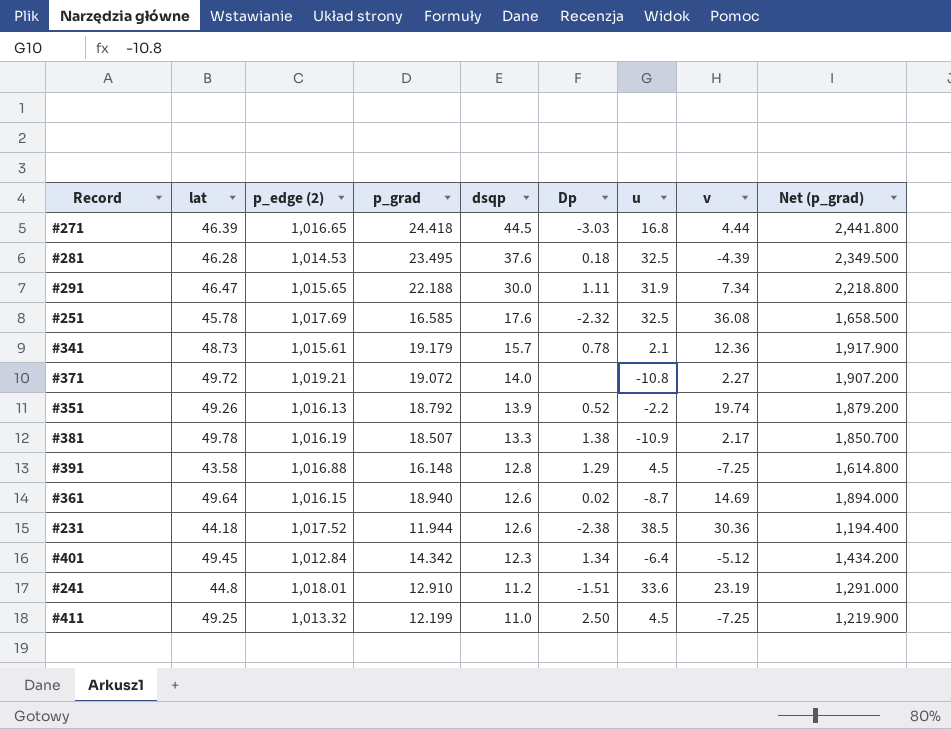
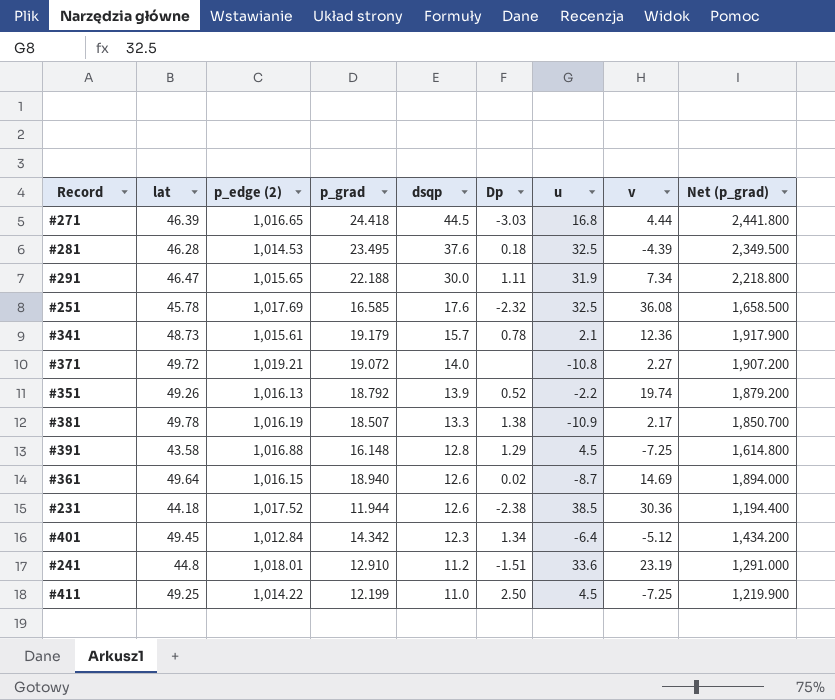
#411 | p_edge (2): 1,013.32 -> 1,014.22

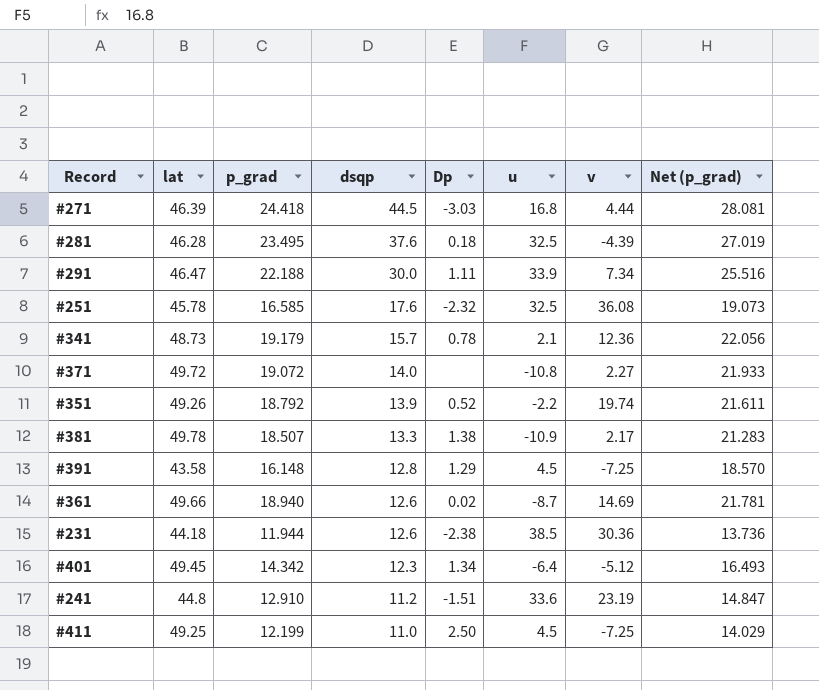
column p_edge (2) | position: 3 -> none
column Net (p_grad) | formula: [p_grad] * 100 -> [p_grad] * 1.15
#291 | u: 31.9 -> 33.9
#361 | lat: 49.64 -> 49.66

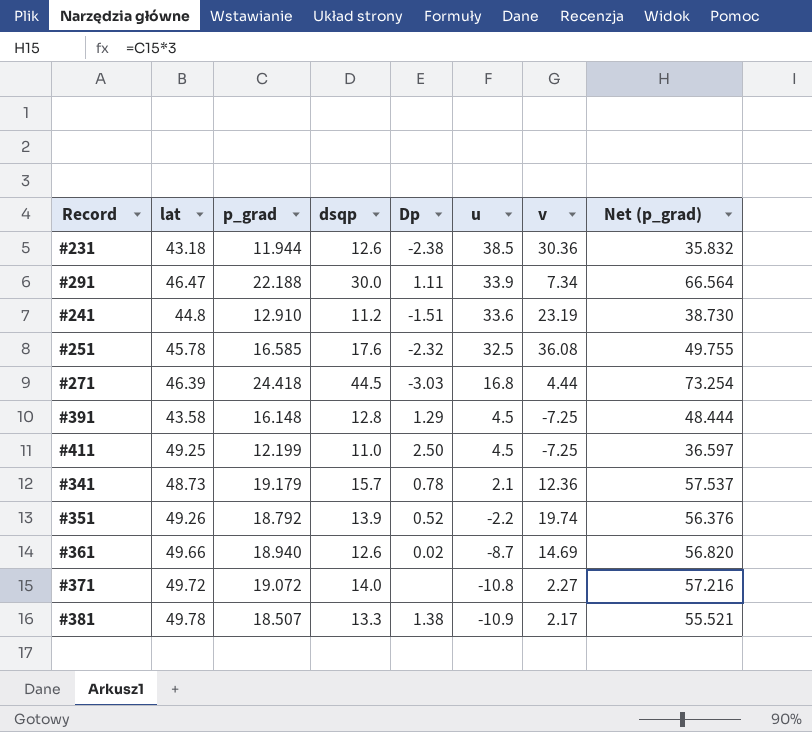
row order: dsqp descending -> u descending
column Net (p_grad) | formula: [p_grad] * 1.15 -> [p_grad] * 3
row #281: 46.28 | 23.495 | 37.6 | 0.18 | 32.5 | -4.39 | 27.019 -> none
row #401: 49.45 | 14.342 | 12.3 | 1.34 | -6.4 | -5.12 | 16.493 -> none
#231 | lat: 44.18 -> 43.18

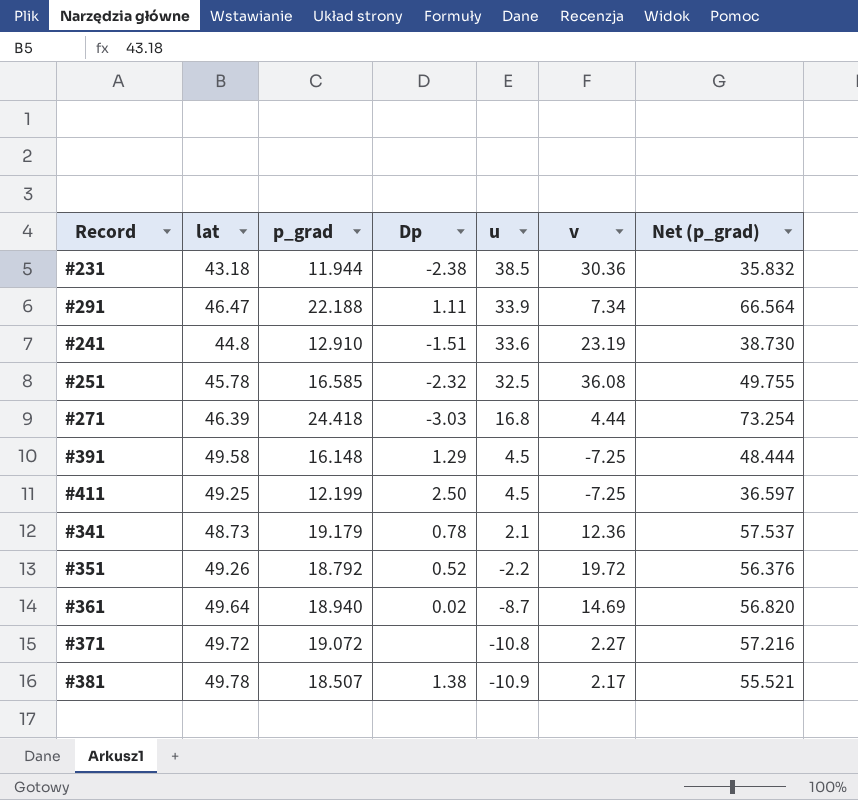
column dsqp | position: 4 -> none
#391 | lat: 43.58 -> 49.58
#351 | v: 19.74 -> 19.72
#361 | lat: 49.66 -> 49.64

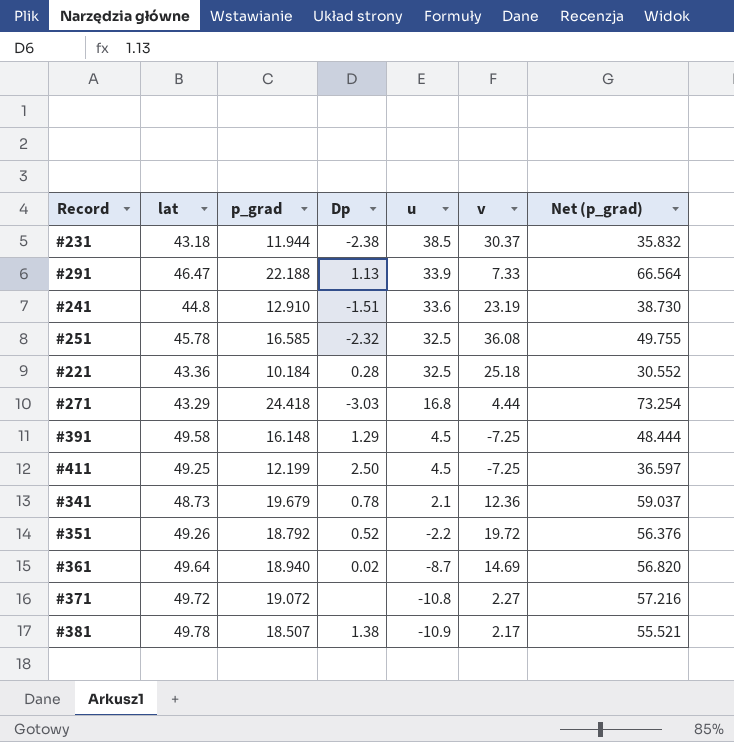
#231 | v: 30.36 -> 30.37
#291 | Dp: 1.11 -> 1.13
#291 | v: 7.34 -> 7.33
row #221: none -> 43.36 | 10.184 | 0.28 | 32.5 | 25.18 | 30.552
#271 | lat: 46.39 -> 43.29
#341 | p_grad: 19.179 -> 19.679
#341 | Net (p_grad): 57.537 -> 59.037

